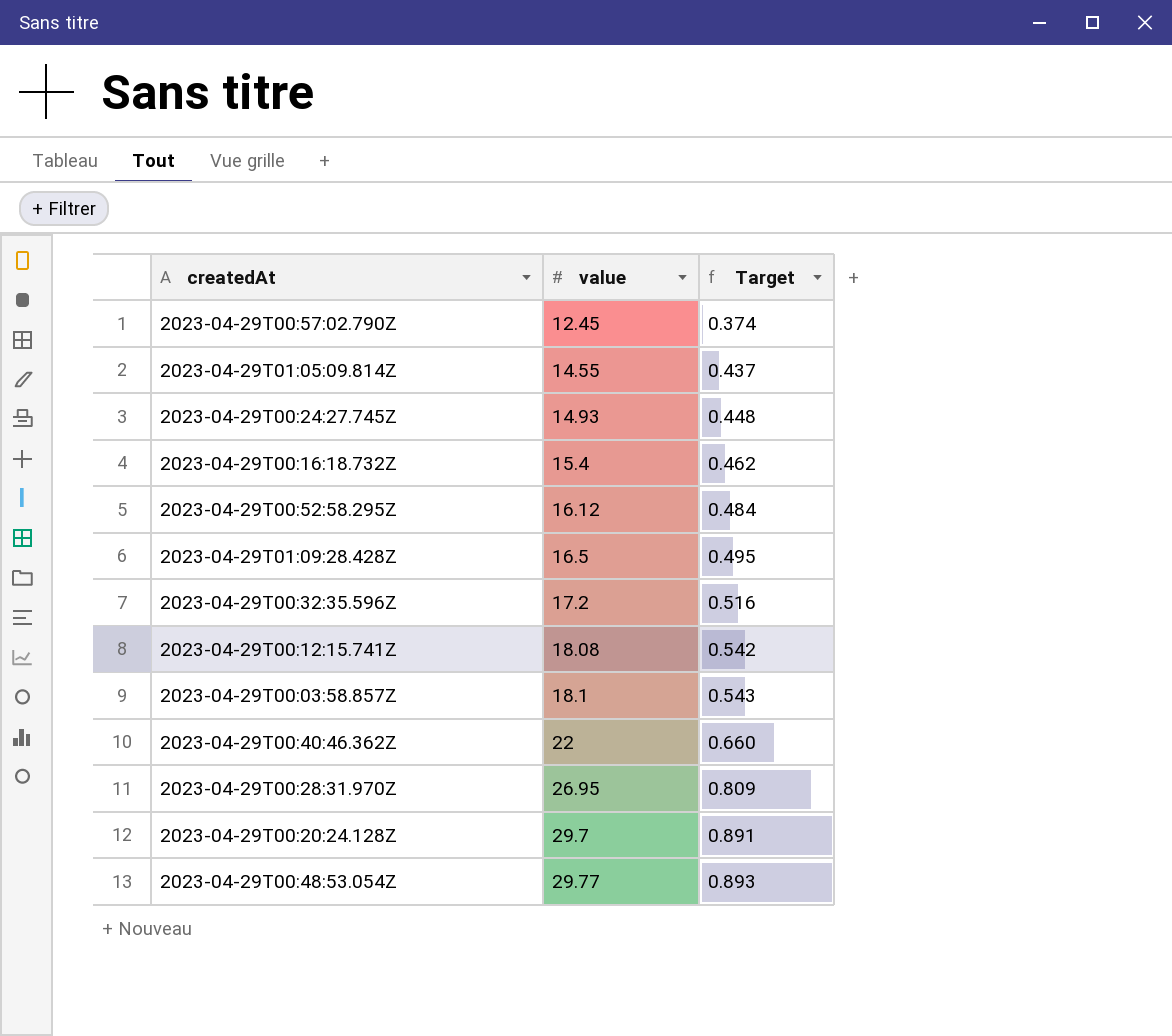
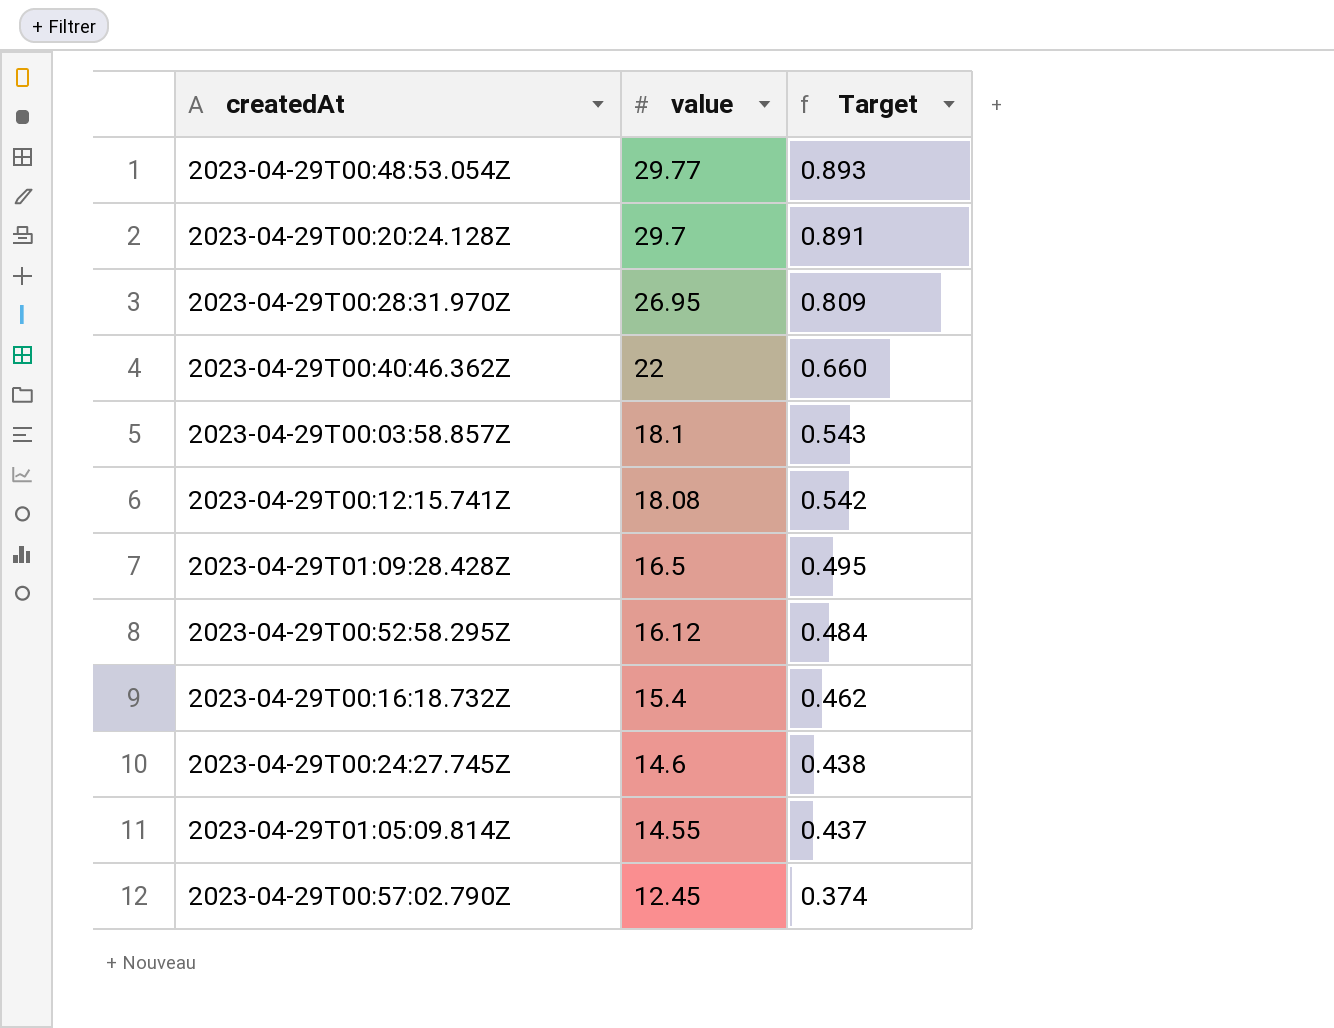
row order: value ascending -> value descending
row 2023-04-29T00:32:35.596Z: 17.2 | 0.516 -> none
2023-04-29T00:24:27.745Z | value: 14.93 -> 14.6
2023-04-29T00:24:27.745Z | Target: 0.448 -> 0.438

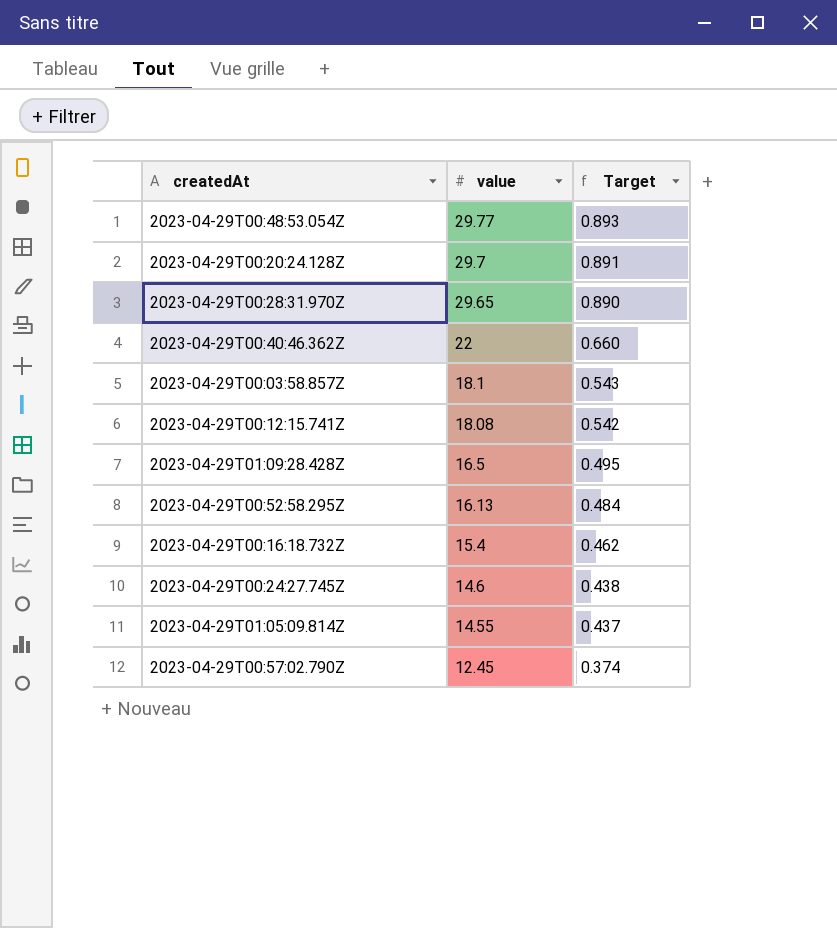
2023-04-29T00:28:31.970Z | value: 26.95 -> 29.65
2023-04-29T00:28:31.970Z | Target: 0.809 -> 0.890
2023-04-29T00:52:58.295Z | value: 16.12 -> 16.13

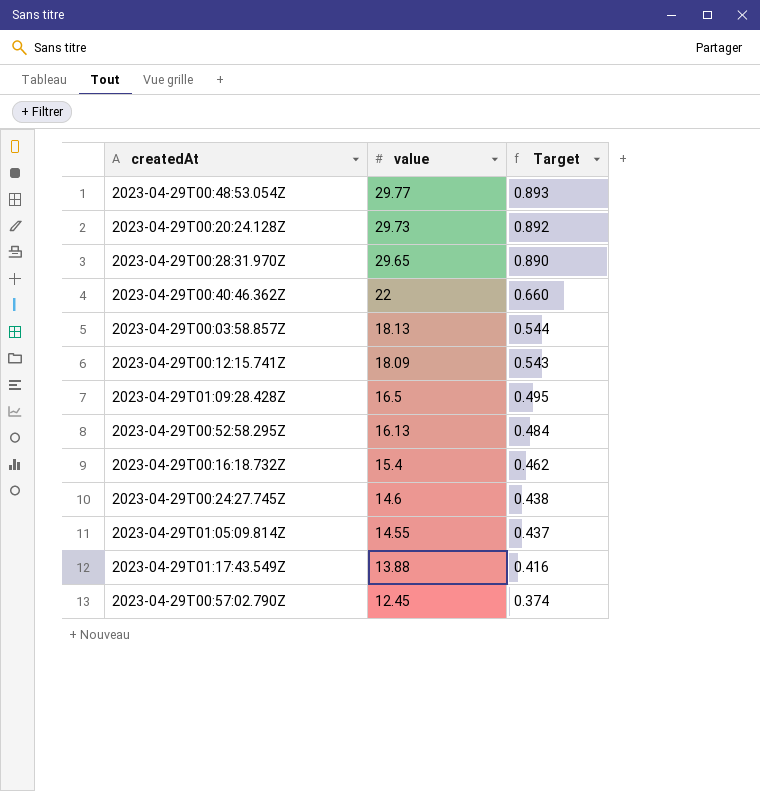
2023-04-29T00:20:24.128Z | value: 29.7 -> 29.73
2023-04-29T00:20:24.128Z | Target: 0.891 -> 0.892
2023-04-29T00:03:58.857Z | value: 18.1 -> 18.13
2023-04-29T00:03:58.857Z | Target: 0.543 -> 0.544
2023-04-29T00:12:15.741Z | value: 18.08 -> 18.09
2023-04-29T00:12:15.741Z | Target: 0.542 -> 0.543
row 2023-04-29T01:17:43.549Z: none -> 13.88 | 0.416

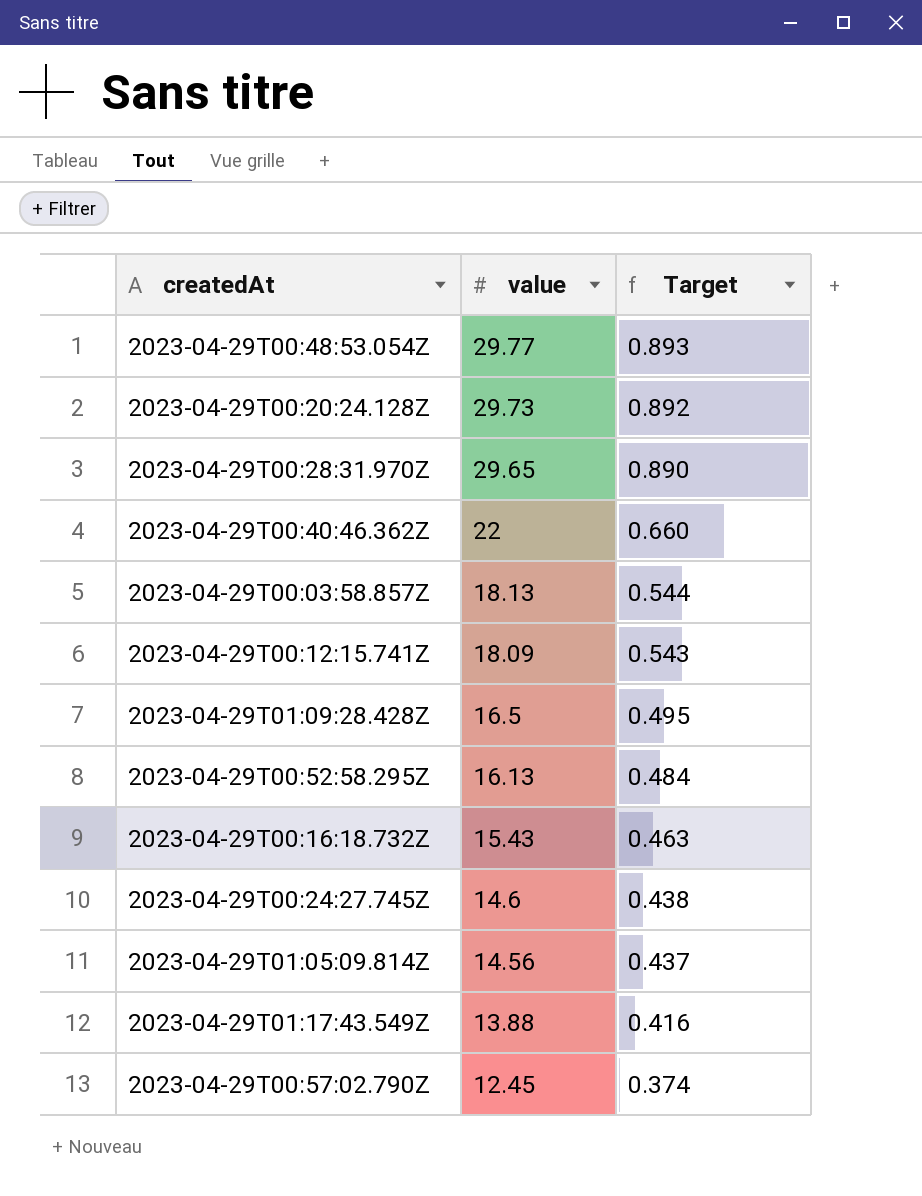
2023-04-29T00:16:18.732Z | value: 15.4 -> 15.43
2023-04-29T00:16:18.732Z | Target: 0.462 -> 0.463
2023-04-29T01:05:09.814Z | value: 14.55 -> 14.56

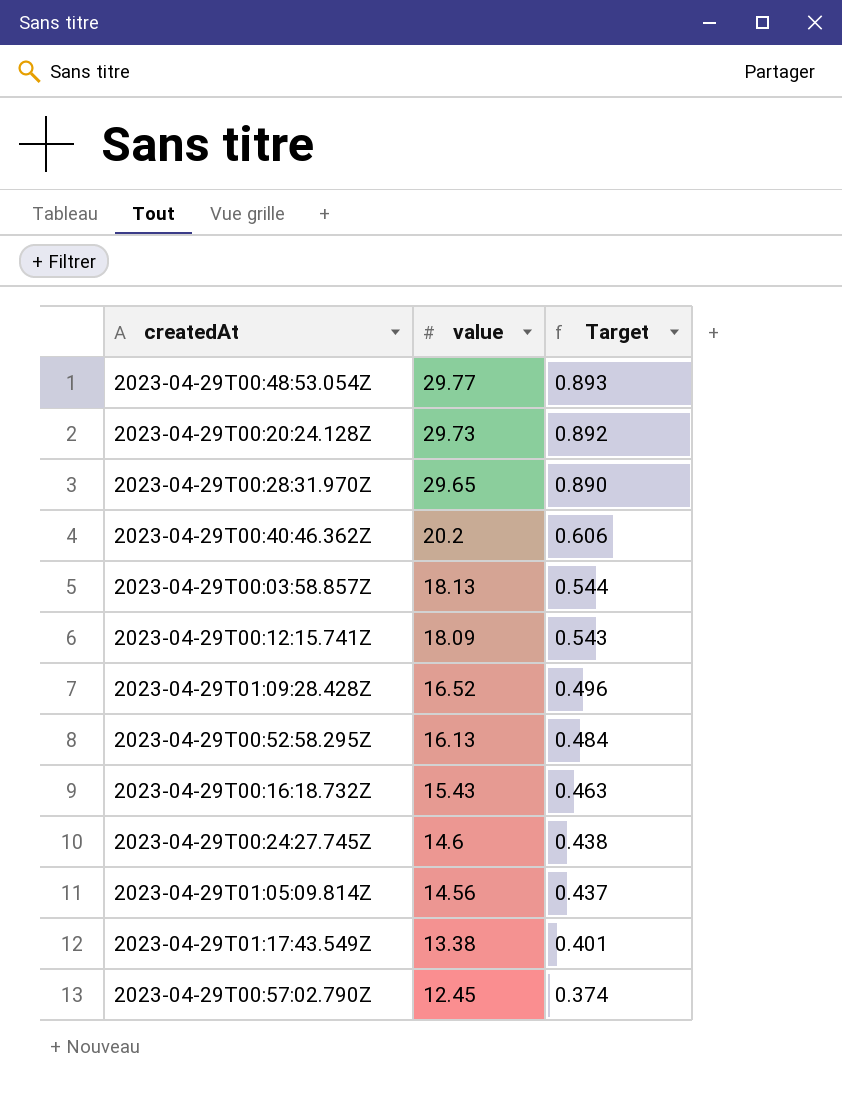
2023-04-29T00:40:46.362Z | value: 22 -> 20.2
2023-04-29T00:40:46.362Z | Target: 0.660 -> 0.606
2023-04-29T01:09:28.428Z | value: 16.5 -> 16.52
2023-04-29T01:09:28.428Z | Target: 0.495 -> 0.496
2023-04-29T01:17:43.549Z | value: 13.88 -> 13.38
2023-04-29T01:17:43.549Z | Target: 0.416 -> 0.401

